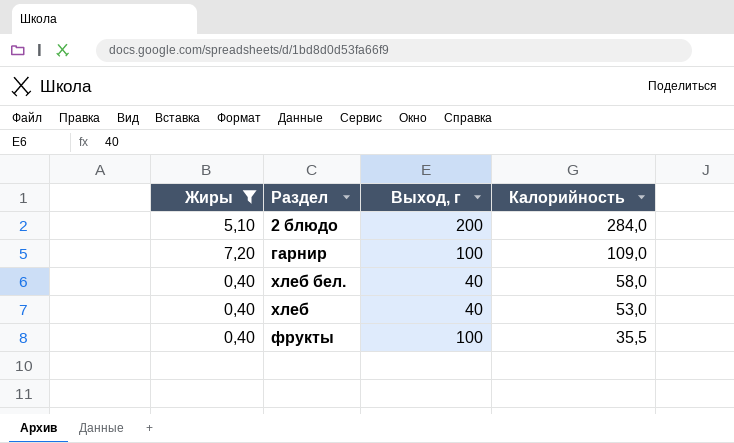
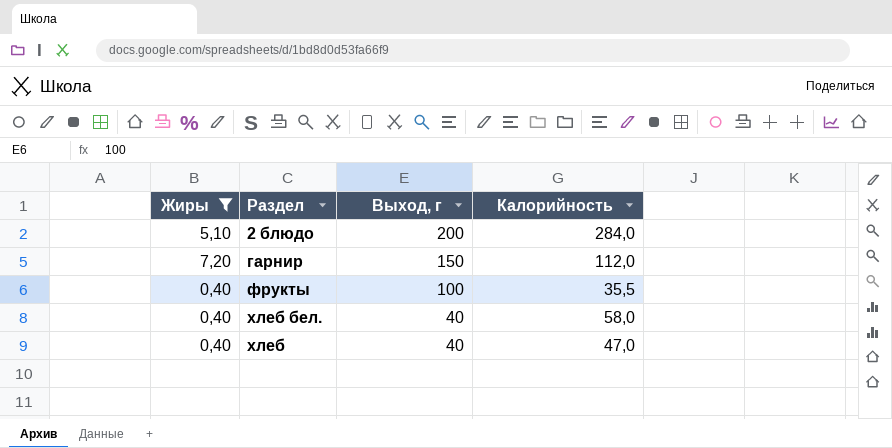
row order: Калорийность descending -> Выход, г descending
гарнир | Выход, г: 100 -> 150
гарнир | Калорийность: 109,0 -> 112,0
хлеб | Калорийность: 53,0 -> 47,0

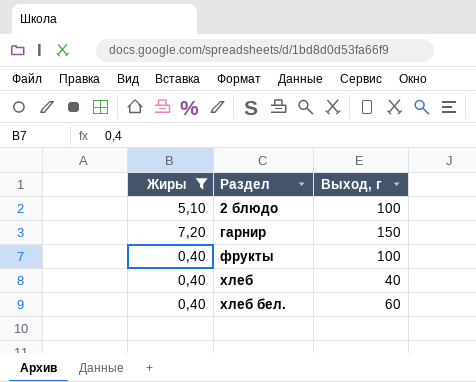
row order: Выход, г descending -> Раздел ascending
column Калорийность | position: 4 -> none
2 блюдо | Выход, г: 200 -> 100
хлеб бел. | Выход, г: 40 -> 60

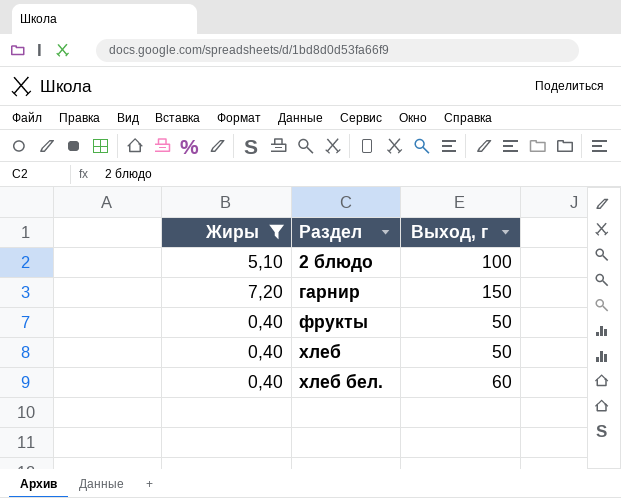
фрукты | Выход, г: 100 -> 50
хлеб | Выход, г: 40 -> 50

